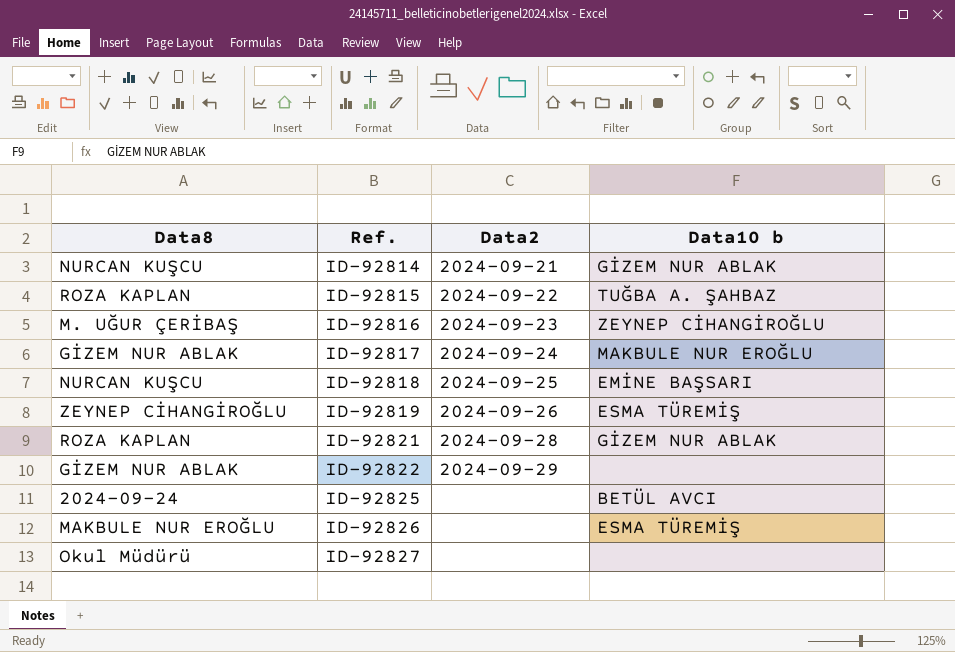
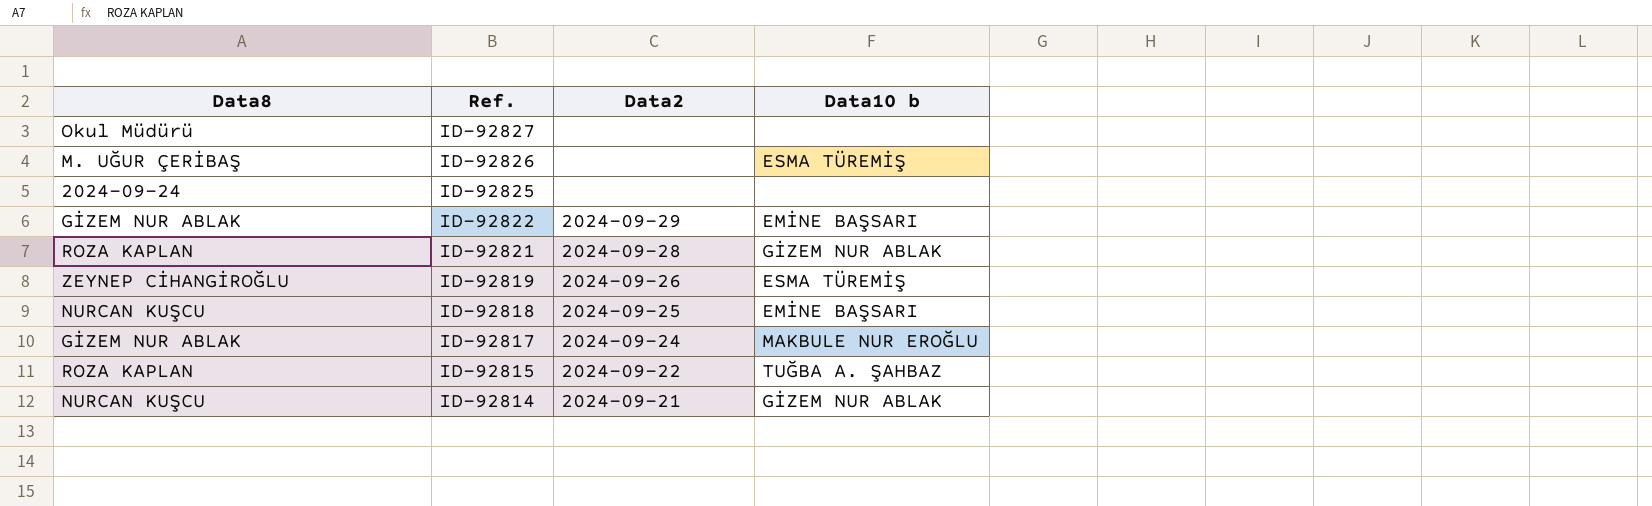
row order: Ref. ascending -> Ref. descending
row ID-92816: M. UĞUR ÇERİBAŞ | 2024-09-23 | ZEYNEP CİHANGİROĞLU -> none
ID-92826 | Data8: MAKBULE NUR EROĞLU -> M. UĞUR ÇERİBAŞ
ID-92825 | Data10 b: BETÜL AVCI -> none
ID-92822 | Data10 b: none -> EMİNE BAŞSARI

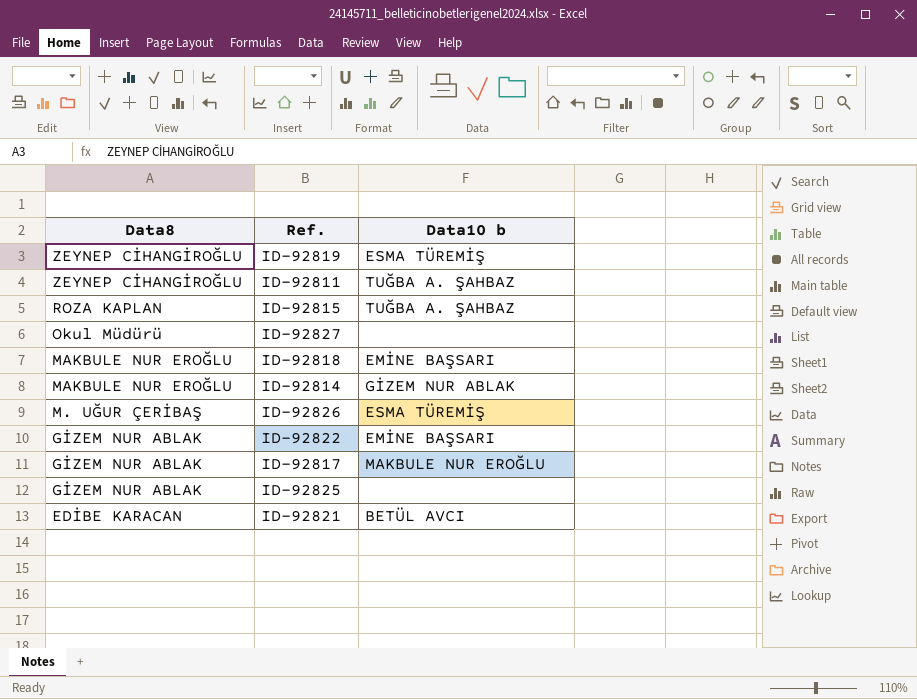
row order: Ref. descending -> Data8 descending
column Data2 | position: 3 -> none
row ID-92811: none -> ZEYNEP CİHANGİROĞLU | TUĞBA A. ŞAHBAZ
ID-92818 | Data8: NURCAN KUŞCU -> MAKBULE NUR EROĞLU
ID-92814 | Data8: NURCAN KUŞCU -> MAKBULE NUR EROĞLU
ID-92825 | Data8: 2024-09-24 -> GİZEM NUR ABLAK
ID-92821 | Data8: ROZA KAPLAN -> EDİBE KARACAN
ID-92821 | Data10 b: GİZEM NUR ABLAK -> BETÜL AVCI

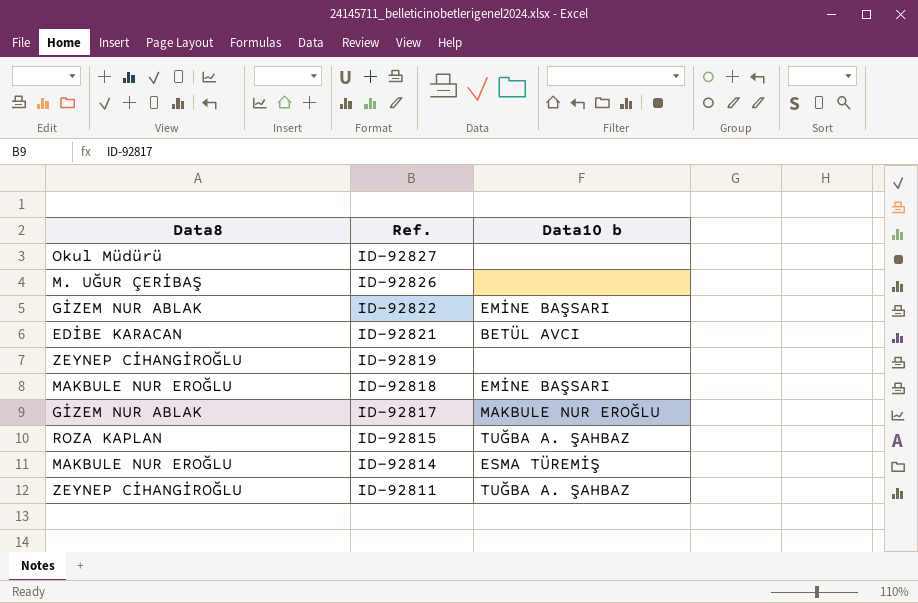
row order: Data8 descending -> Ref. descending
row ID-92825: GİZEM NUR ABLAK | none -> none
ID-92826 | Data10 b: ESMA TÜREMİŞ -> none
ID-92819 | Data10 b: ESMA TÜREMİŞ -> none
ID-92814 | Data10 b: GİZEM NUR ABLAK -> ESMA TÜREMİŞ

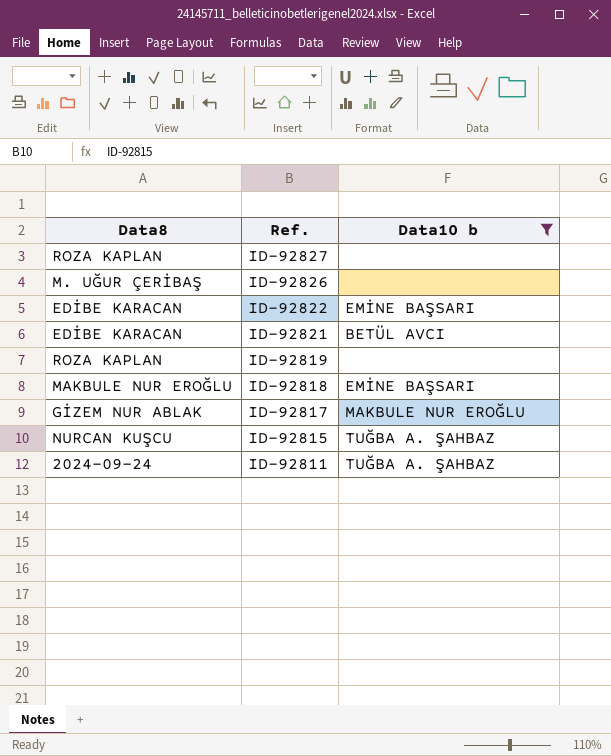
filter: none -> Data10 b != ESMA TÜREMİŞ
ID-92827 | Data8: Okul Müdürü -> ROZA KAPLAN
ID-92822 | Data8: GİZEM NUR ABLAK -> EDİBE KARACAN
ID-92819 | Data8: ZEYNEP CİHANGİROĞLU -> ROZA KAPLAN
ID-92815 | Data8: ROZA KAPLAN -> NURCAN KUŞCU
ID-92811 | Data8: ZEYNEP CİHANGİROĞLU -> 2024-09-24

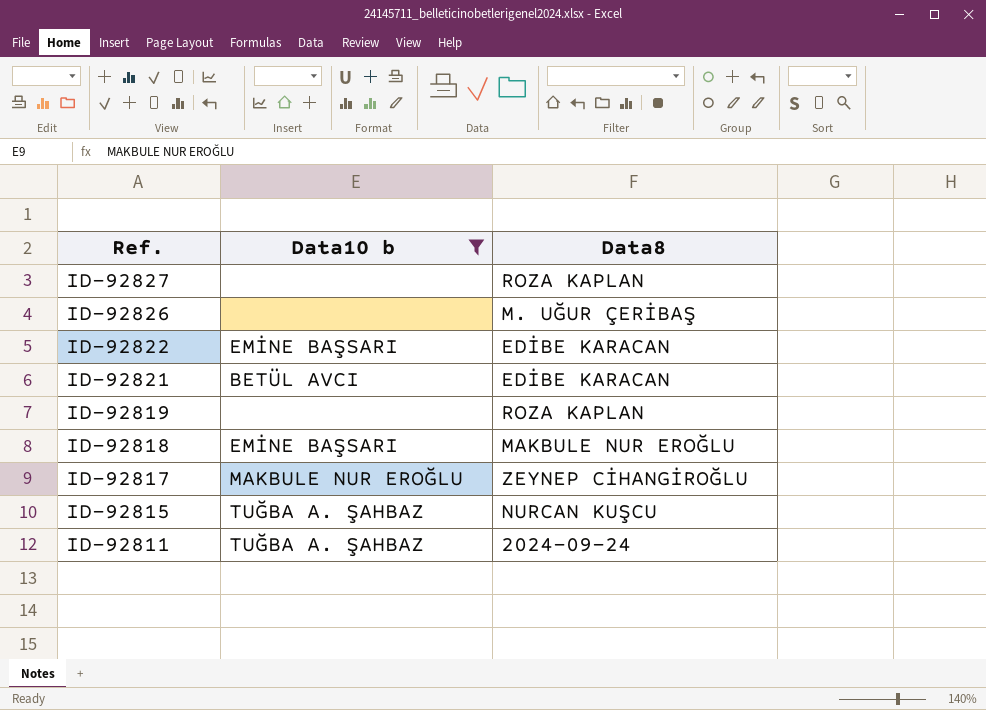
column Data8 | position: 1 -> 3
ID-92817 | Data8: GİZEM NUR ABLAK -> ZEYNEP CİHANGİROĞLU

